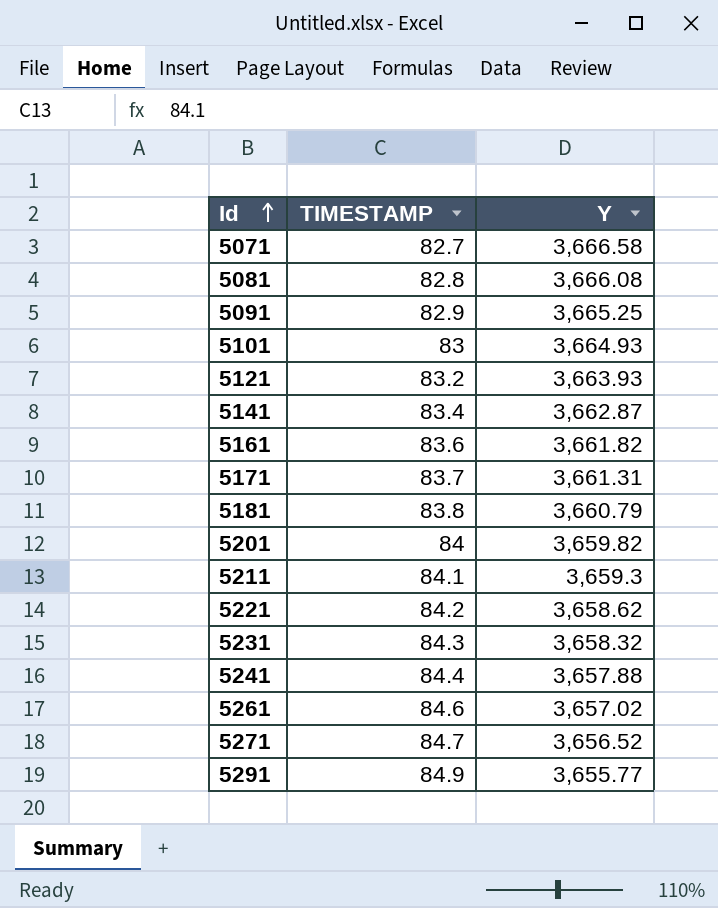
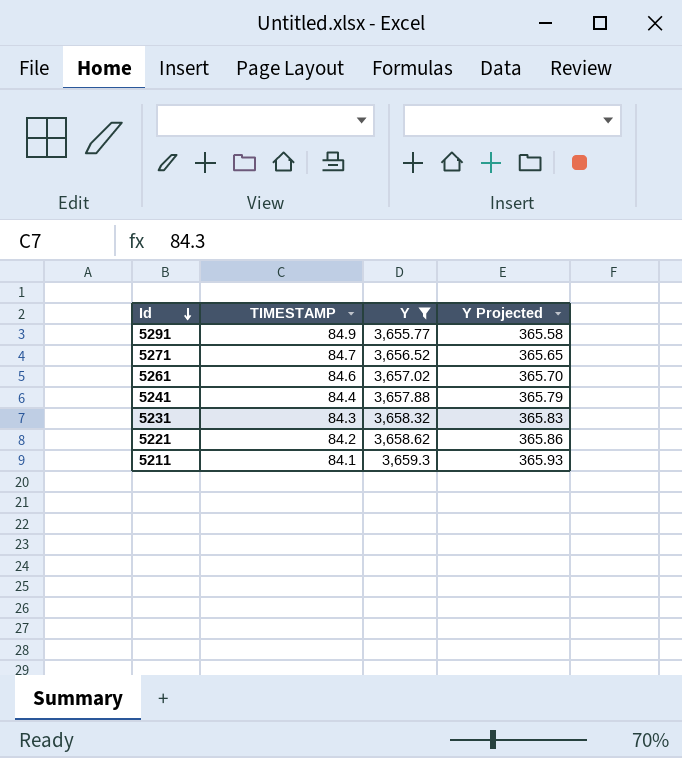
filter: none -> Y <= 3,659.3
row order: Id ascending -> Id descending
column Y Projected | formula: none -> [Y] * 0.1

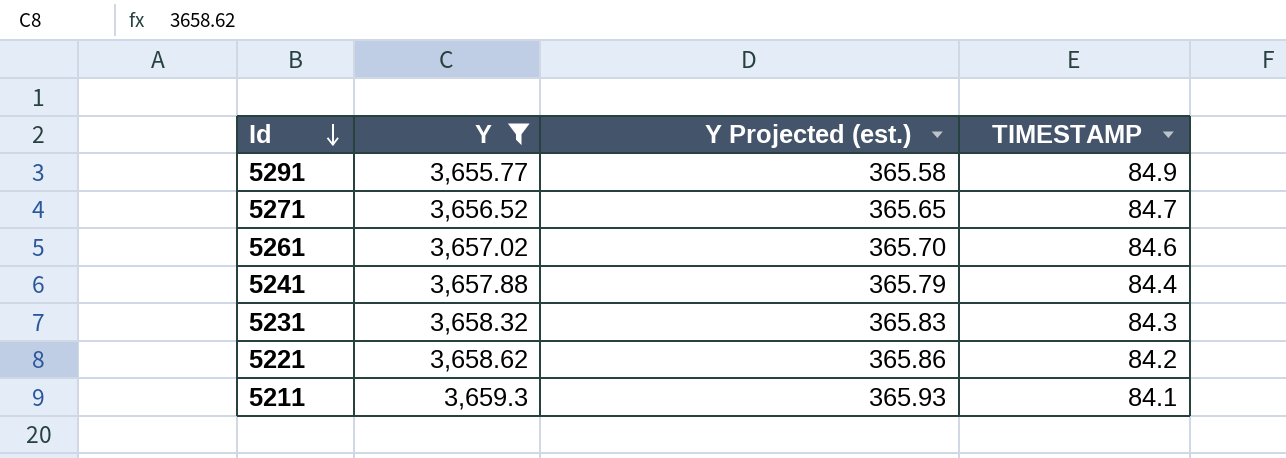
column name: Y Projected -> Y Projected (est.)
column TIMESTAMP | position: 2 -> 4

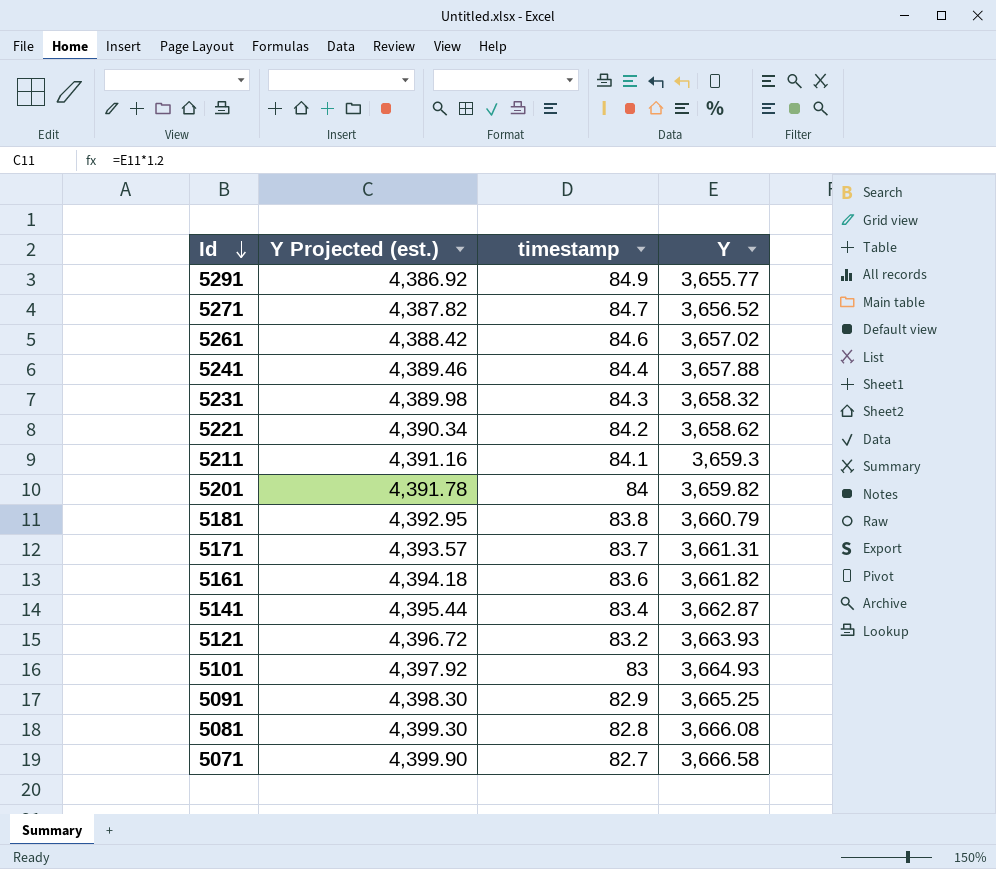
filter: Y <= 3,659.3 -> none
column Y Projected (est.) | formula: [Y] * 0.1 -> [Y] * 1.2
column name: TIMESTAMP -> timestamp
column Y | position: 2 -> 4

